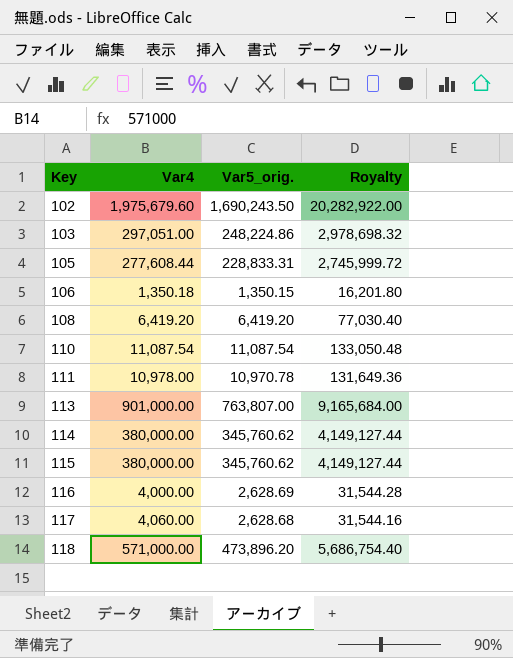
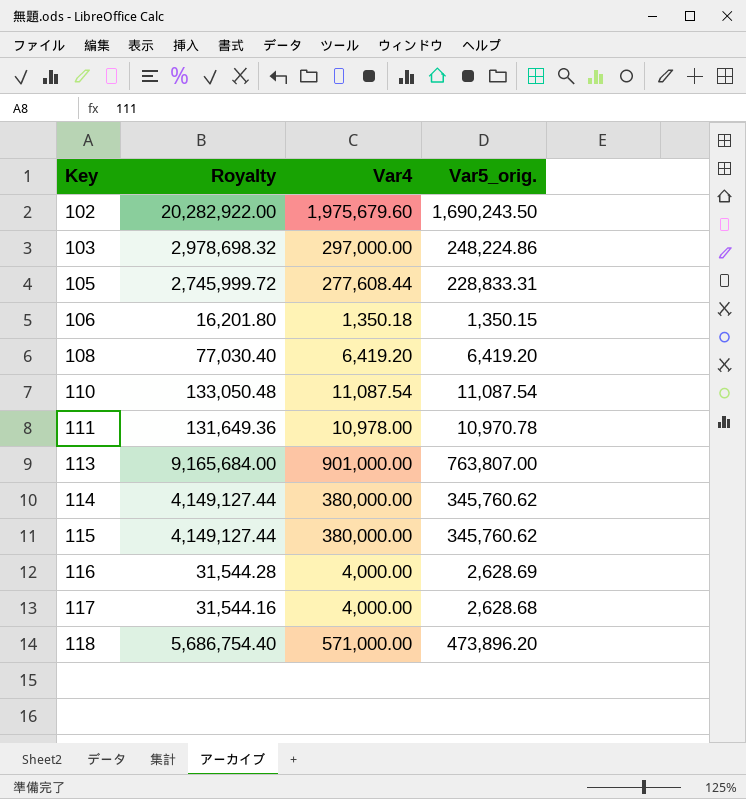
column Royalty | position: 4 -> 2
103 | Var4: 297,051.00 -> 297,000.00
117 | Var4: 4,060.00 -> 4,000.00

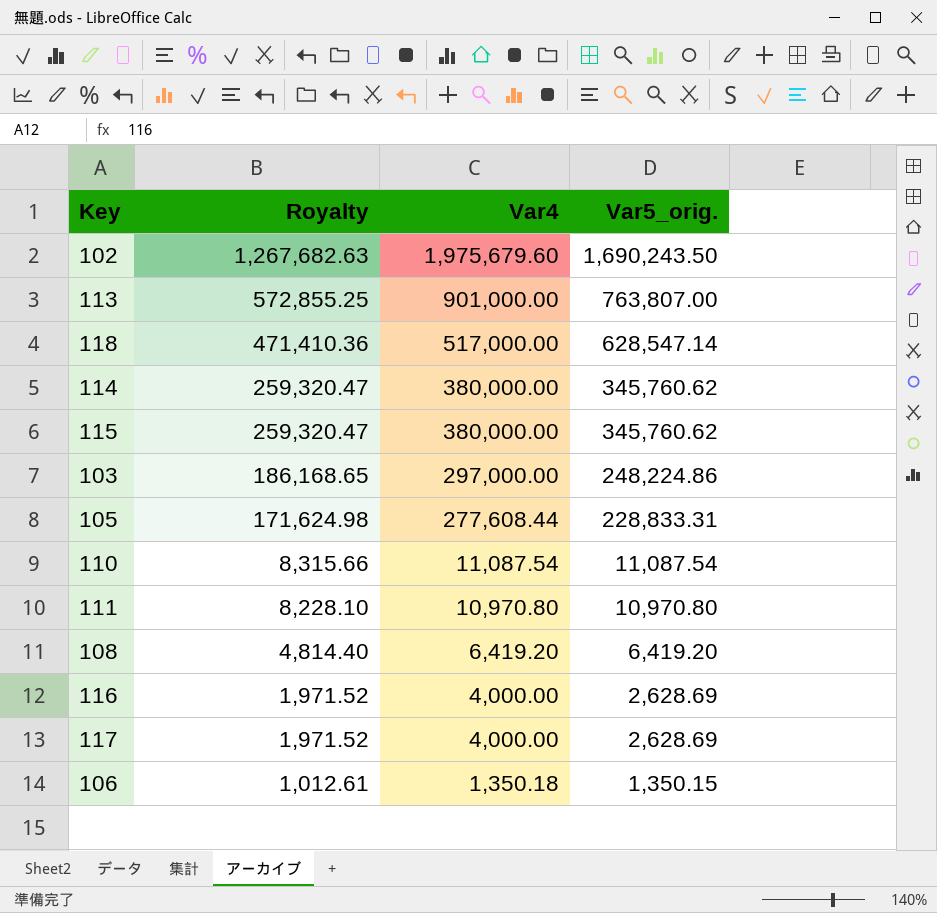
row order: Key ascending -> Royalty descending
column Royalty | formula: [Var5_orig.] * 12 -> [Var5_orig.] * 0.75
118 | Var4: 571,000.00 -> 517,000.00
118 | Var5_orig.: 473,896.20 -> 628,547.14
111 | Var4: 10,978.00 -> 10,970.80
111 | Var5_orig.: 10,970.78 -> 10,970.80
117 | Var5_orig.: 2,628.68 -> 2,628.69

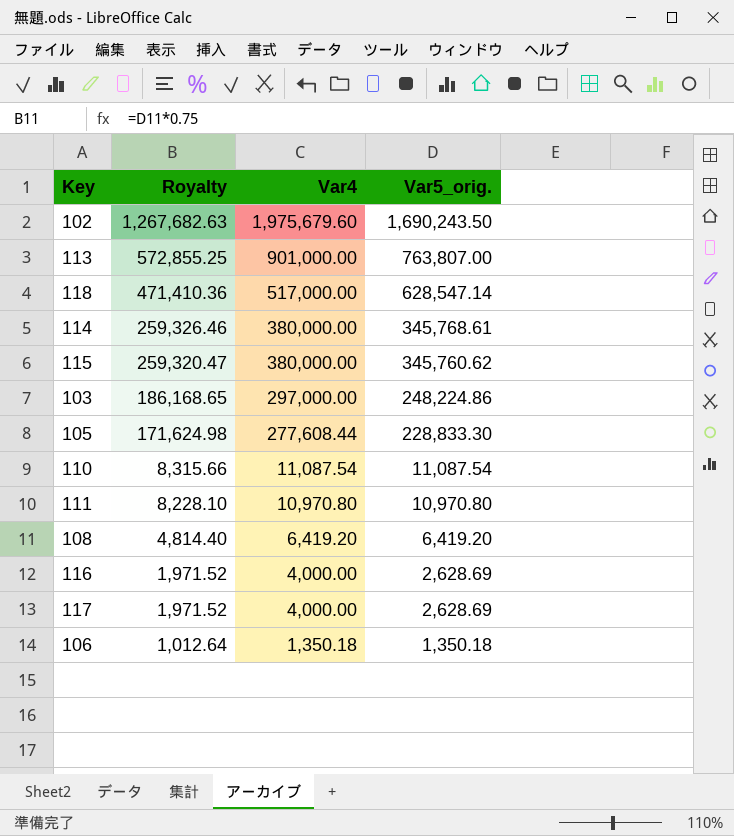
114 | Royalty: 259,320.47 -> 259,326.46
114 | Var5_orig.: 345,760.62 -> 345,768.61
105 | Var5_orig.: 228,833.31 -> 228,833.30
106 | Royalty: 1,012.61 -> 1,012.64
106 | Var5_orig.: 1,350.15 -> 1,350.18

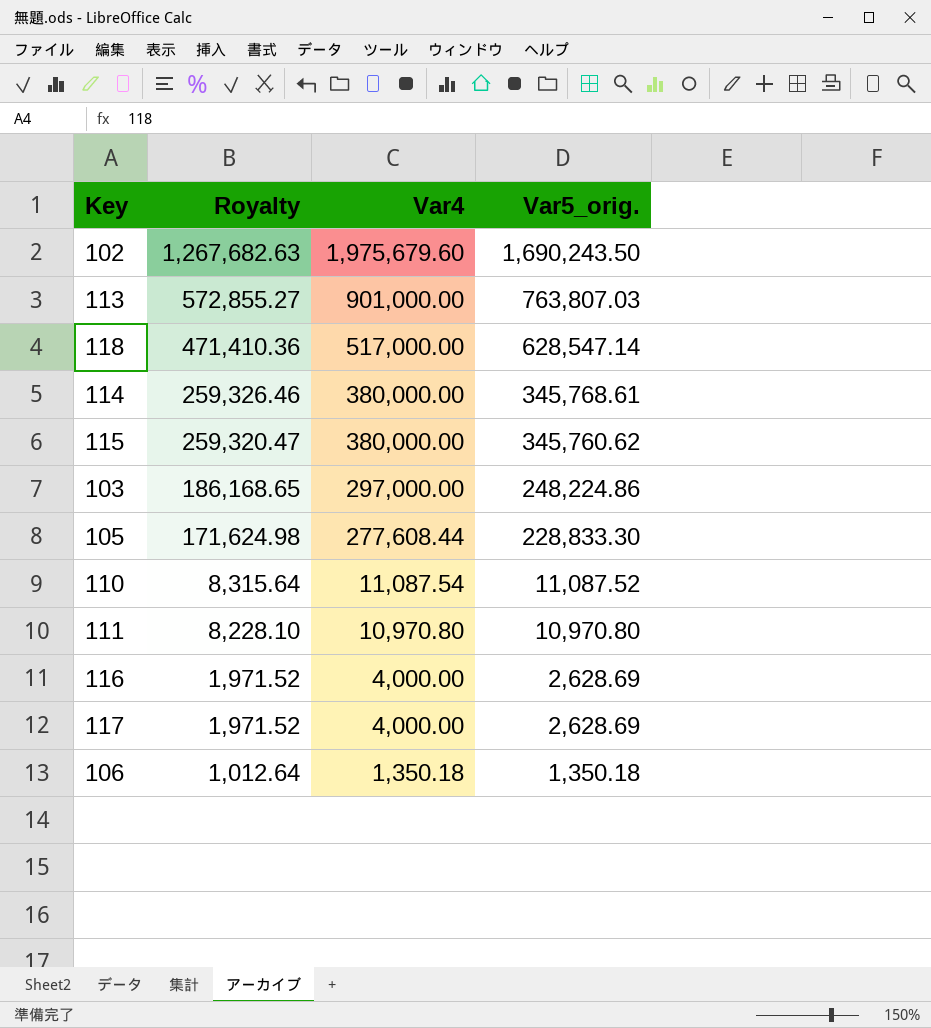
row 108: 4,814.40 | 6,419.20 | 6,419.20 -> none
113 | Royalty: 572,855.25 -> 572,855.27
113 | Var5_orig.: 763,807.00 -> 763,807.03
110 | Royalty: 8,315.66 -> 8,315.64
110 | Var5_orig.: 11,087.54 -> 11,087.52

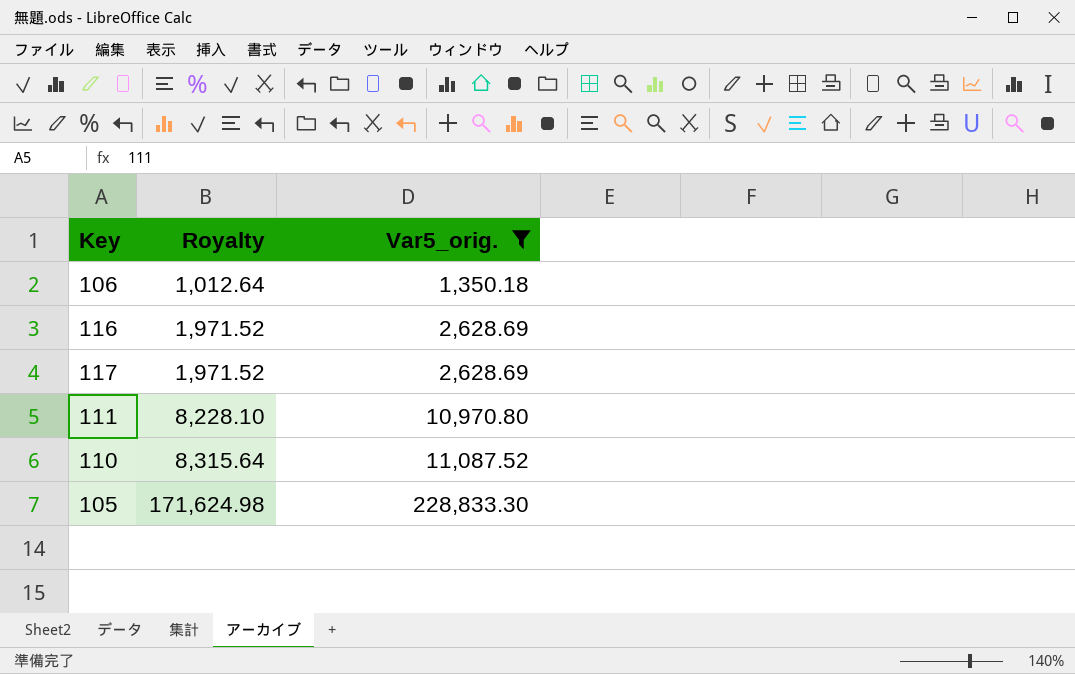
filter: none -> Var5_orig. <= 228,833.30
row order: Royalty descending -> Royalty ascending
column Var4 | position: 3 -> none

